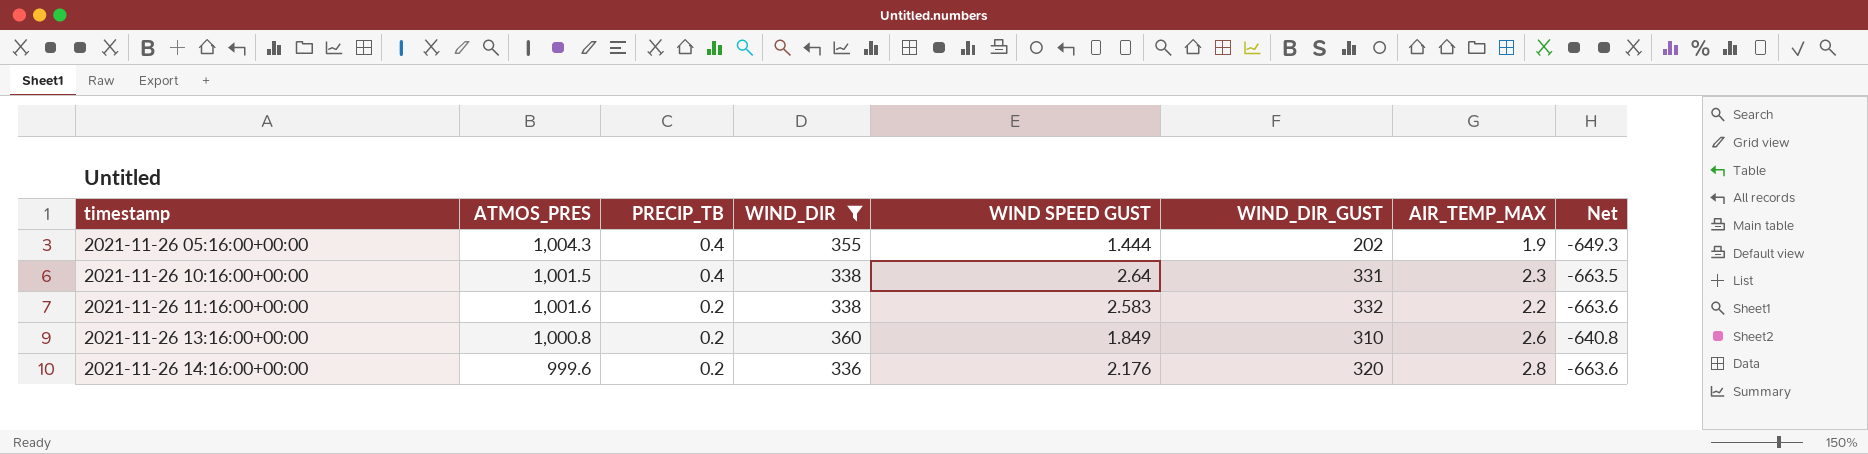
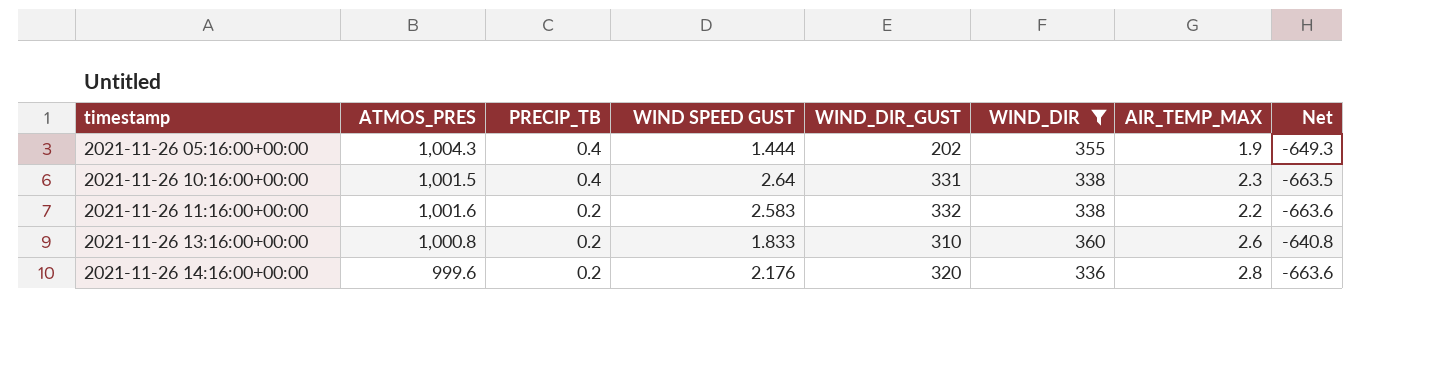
column WIND_DIR | position: 4 -> 6
2021-11-26 13:16:00+00:00 | WIND SPEED GUST: 1.849 -> 1.833

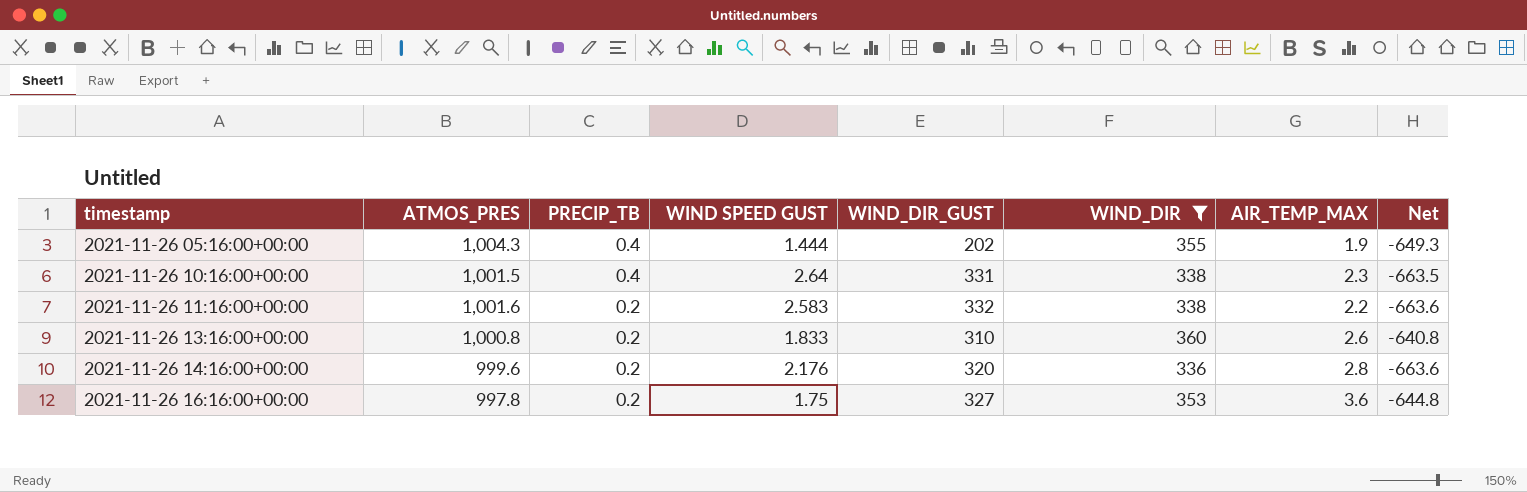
row 2021-11-26 16:16:00+00:00: none -> 997.8 | 0.2 | 1.75 | 327 | 353 | 3.6 | -644.8

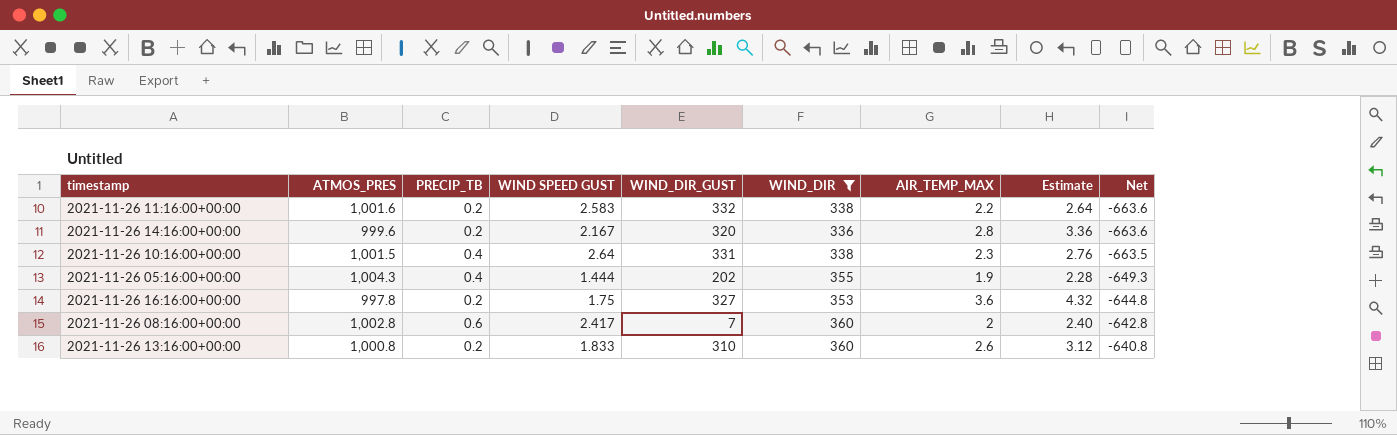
row order: timestamp ascending -> Net ascending
column Estimate | formula: none -> [AIR_TEMP_MAX] * 1.2
2021-11-26 14:16:00+00:00 | WIND SPEED GUST: 2.176 -> 2.167
row 2021-11-26 08:16:00+00:00: none -> 1,002.8 | 0.6 | 2.417 | 7 | 360 | 2 | 2.40 | -642.8

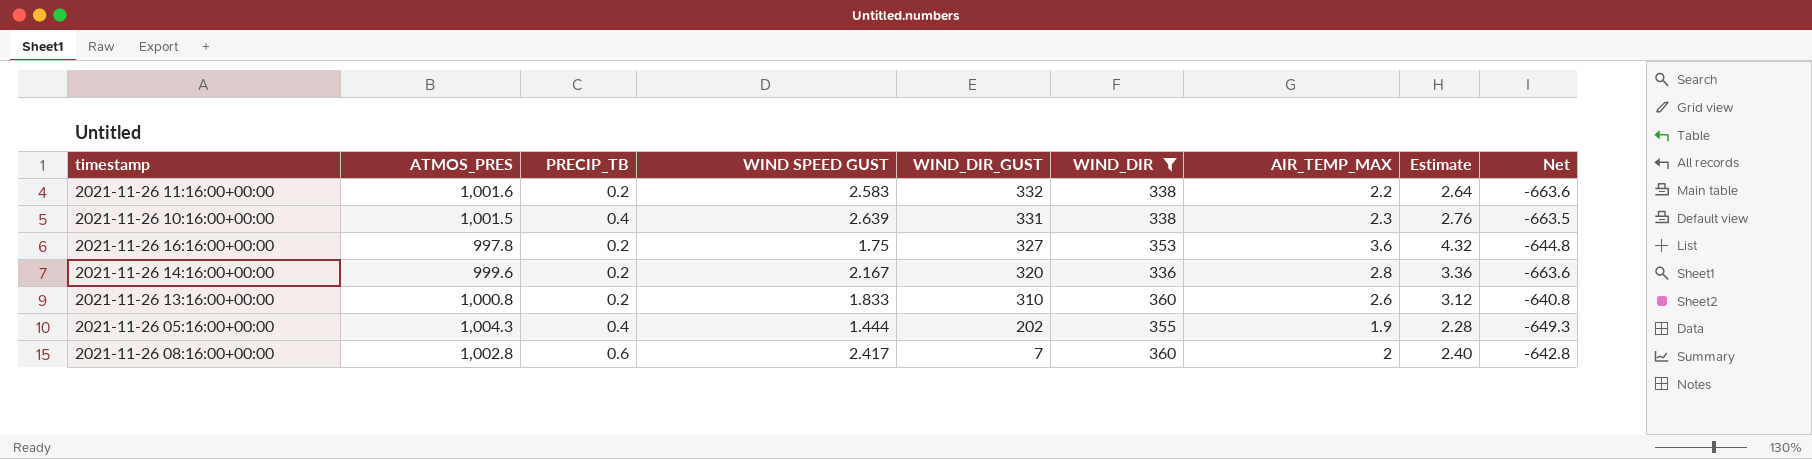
row order: Net ascending -> WIND_DIR_GUST descending
2021-11-26 10:16:00+00:00 | WIND SPEED GUST: 2.64 -> 2.639

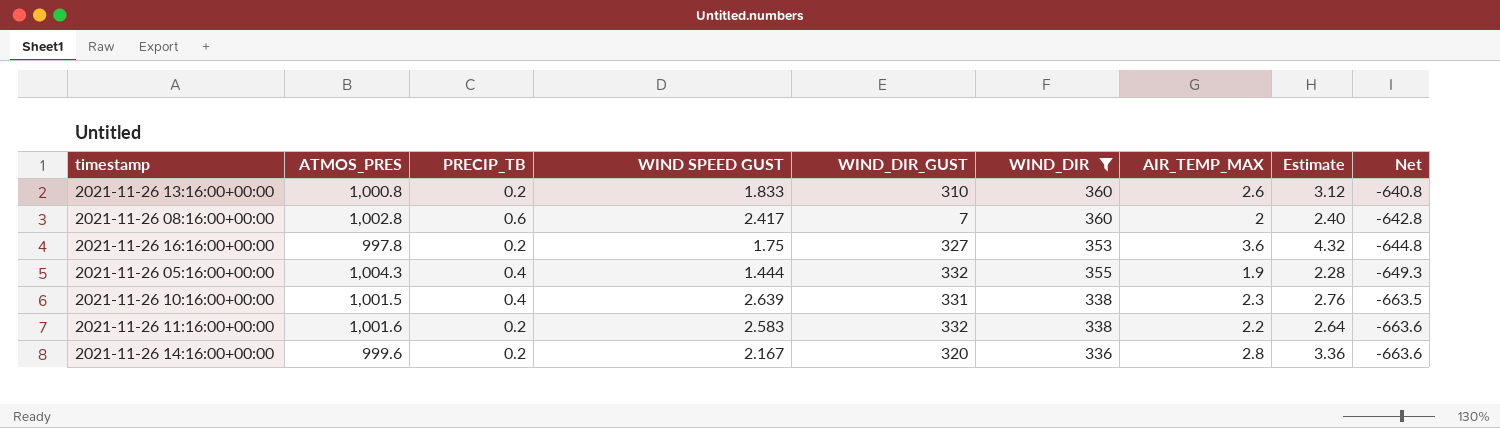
row order: WIND_DIR_GUST descending -> Net descending
2021-11-26 05:16:00+00:00 | WIND_DIR_GUST: 202 -> 332

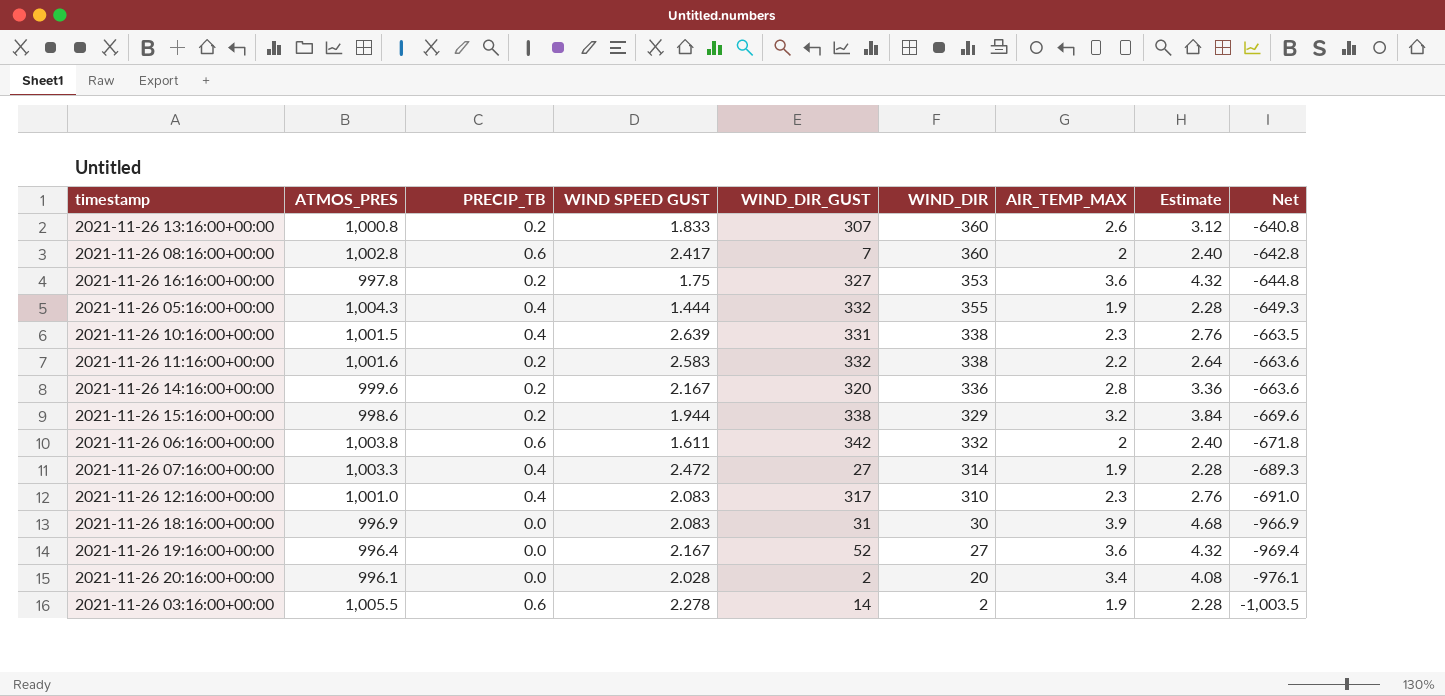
filter: WIND_DIR >= 336 -> none
2021-11-26 13:16:00+00:00 | WIND_DIR_GUST: 310 -> 307

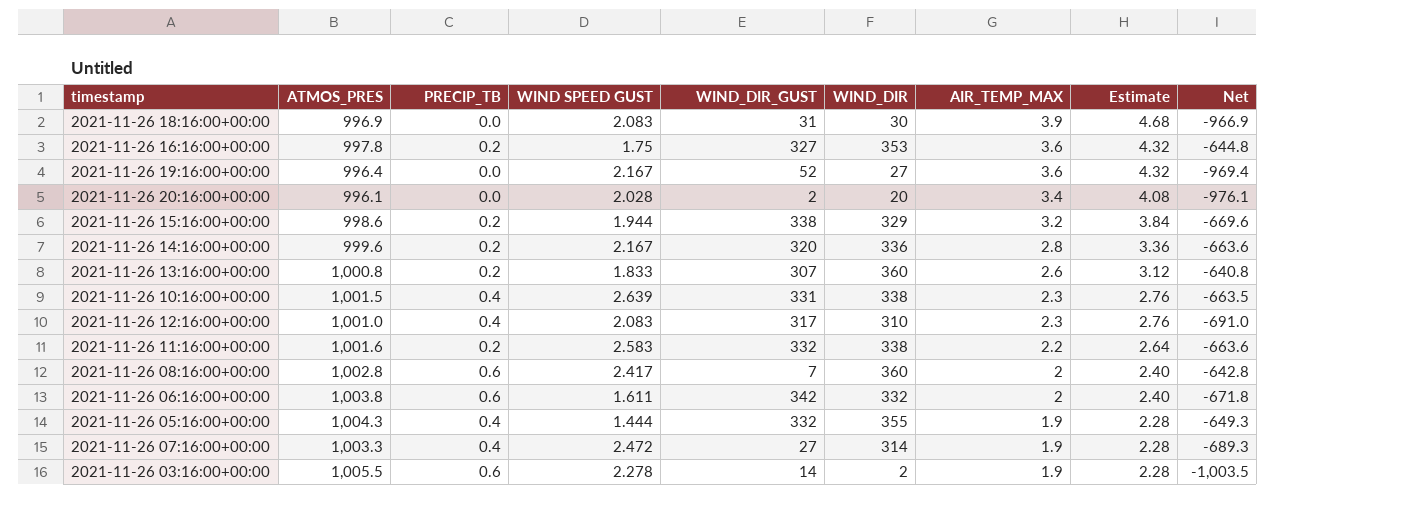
row order: Net descending -> AIR_TEMP_MAX descending

